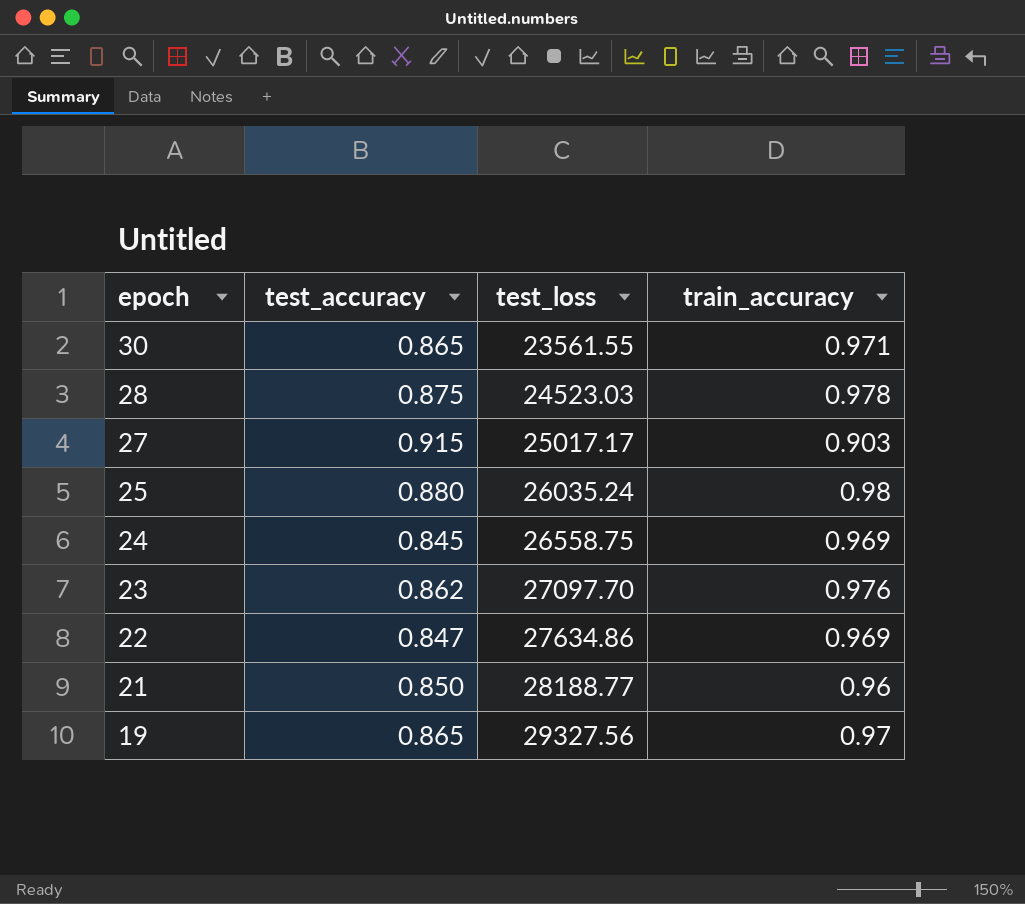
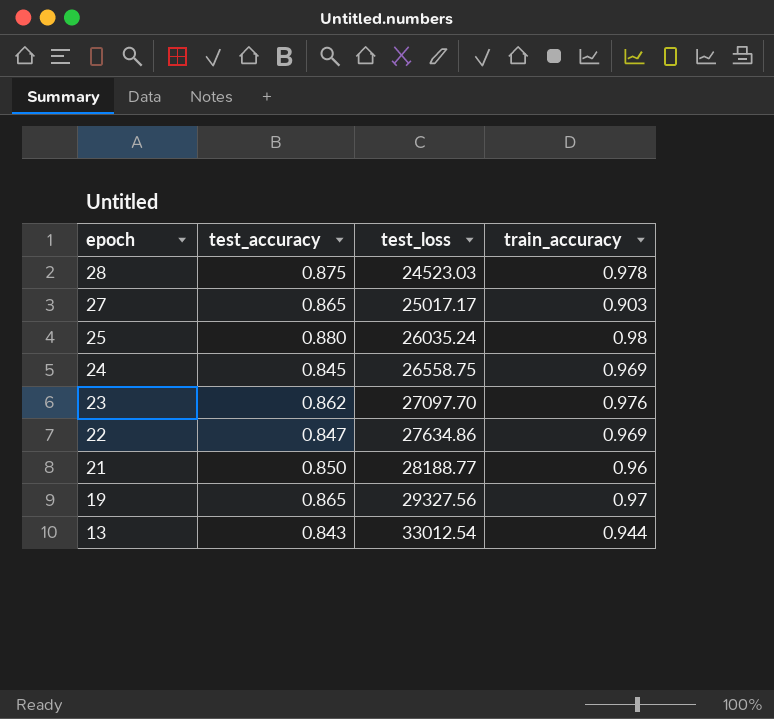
row 30: 0.865 | 23561.55 | 0.971 -> none
27 | test_accuracy: 0.915 -> 0.865
row 13: none -> 0.843 | 33012.54 | 0.944

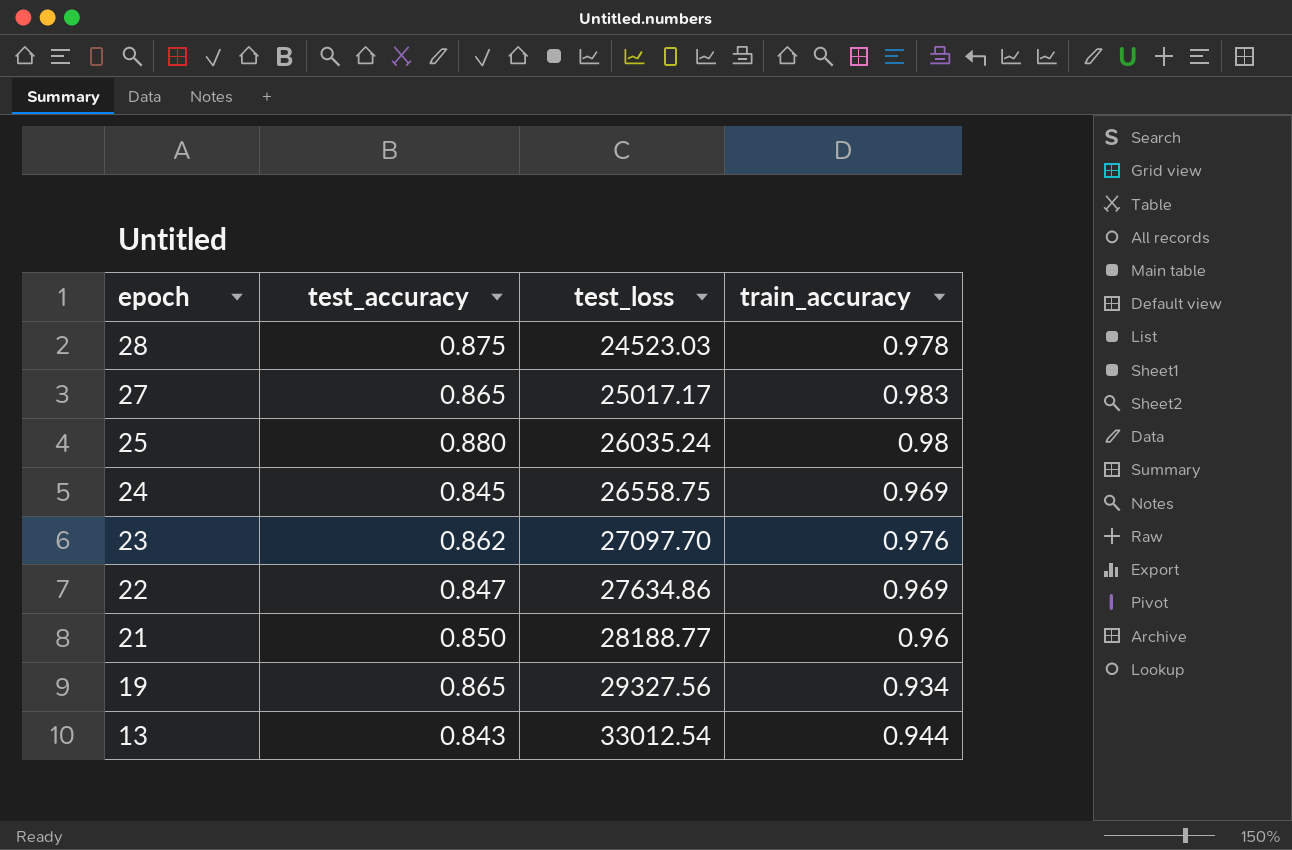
27 | train_accuracy: 0.903 -> 0.983
19 | train_accuracy: 0.97 -> 0.934

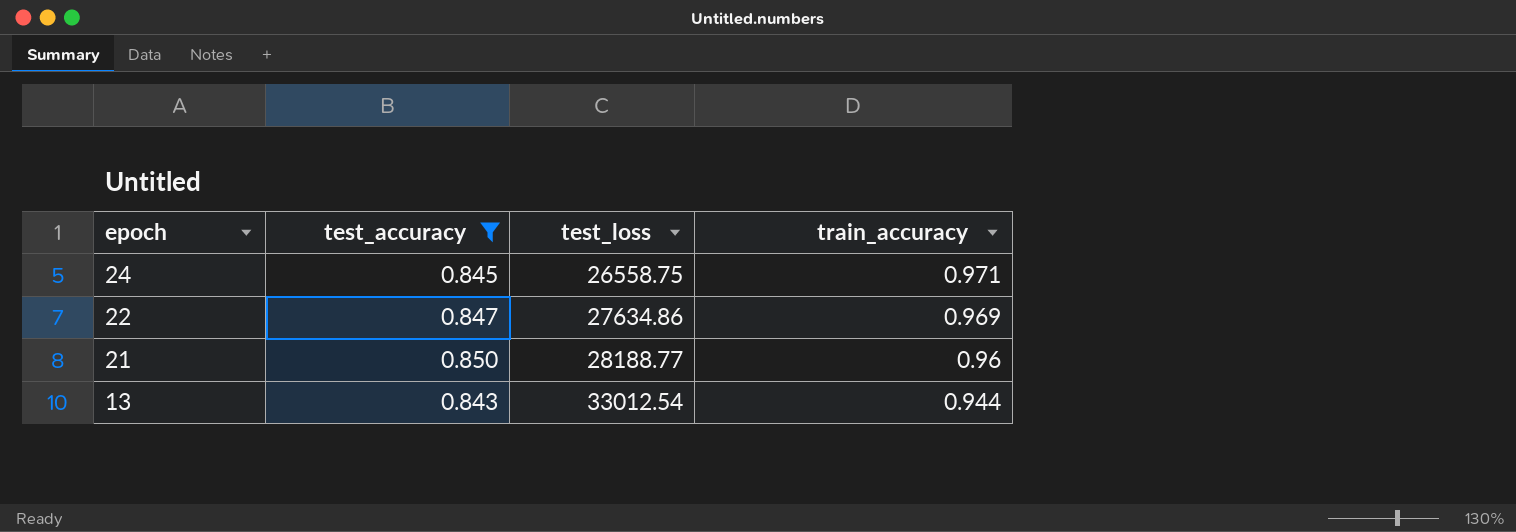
filter: none -> test_accuracy <= 0.850
24 | train_accuracy: 0.969 -> 0.971

